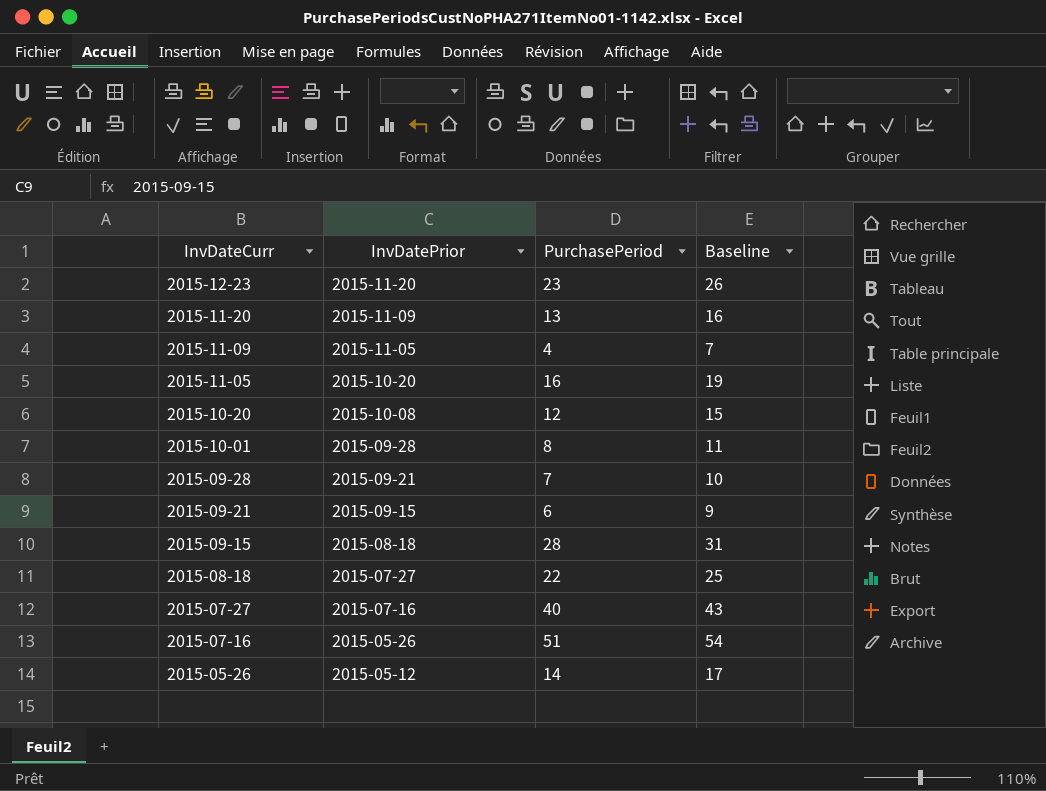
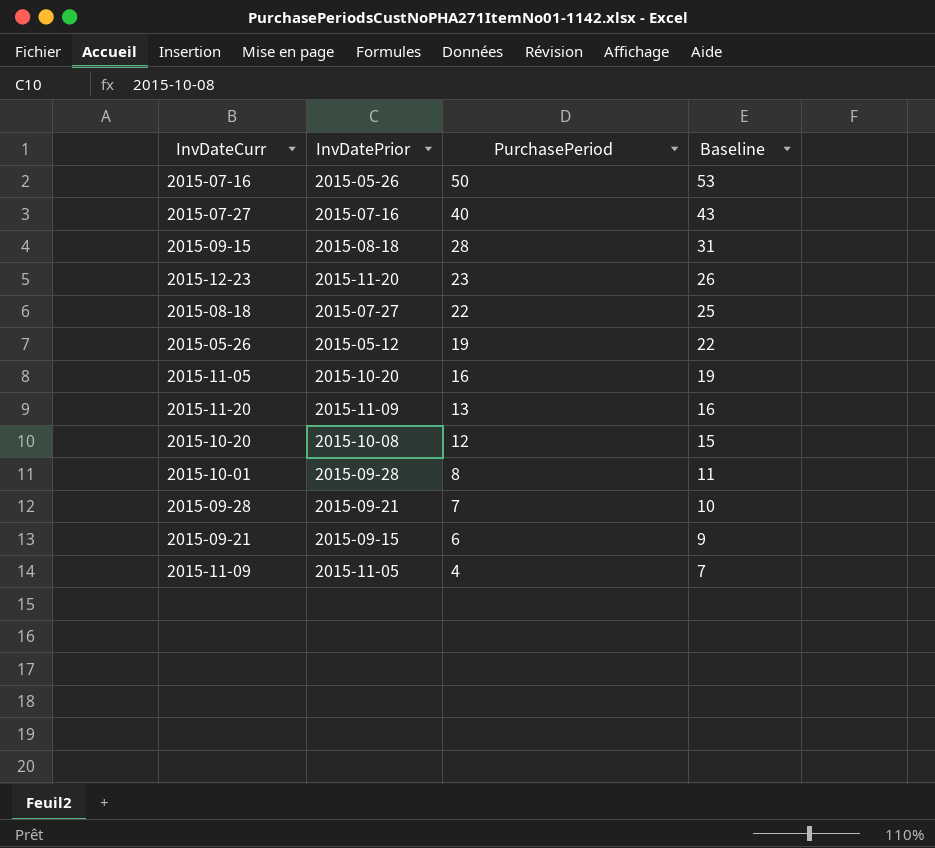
row order: InvDateCurr descending -> PurchasePeriod descending
2015-07-16 | PurchasePeriod: 51 -> 50
2015-07-16 | Baseline: 54 -> 53
2015-05-26 | PurchasePeriod: 14 -> 19
2015-05-26 | Baseline: 17 -> 22

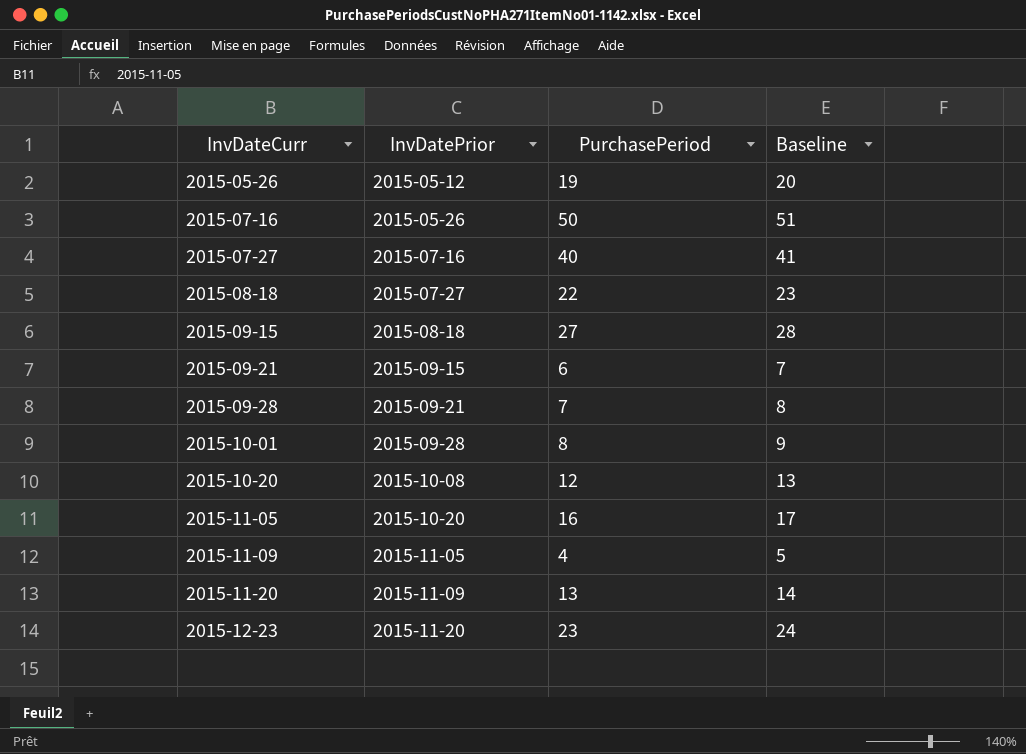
row order: PurchasePeriod descending -> InvDateCurr ascending
column Baseline | formula: [PurchasePeriod] + 3 -> [PurchasePeriod] + 1
2015-09-15 | PurchasePeriod: 28 -> 27

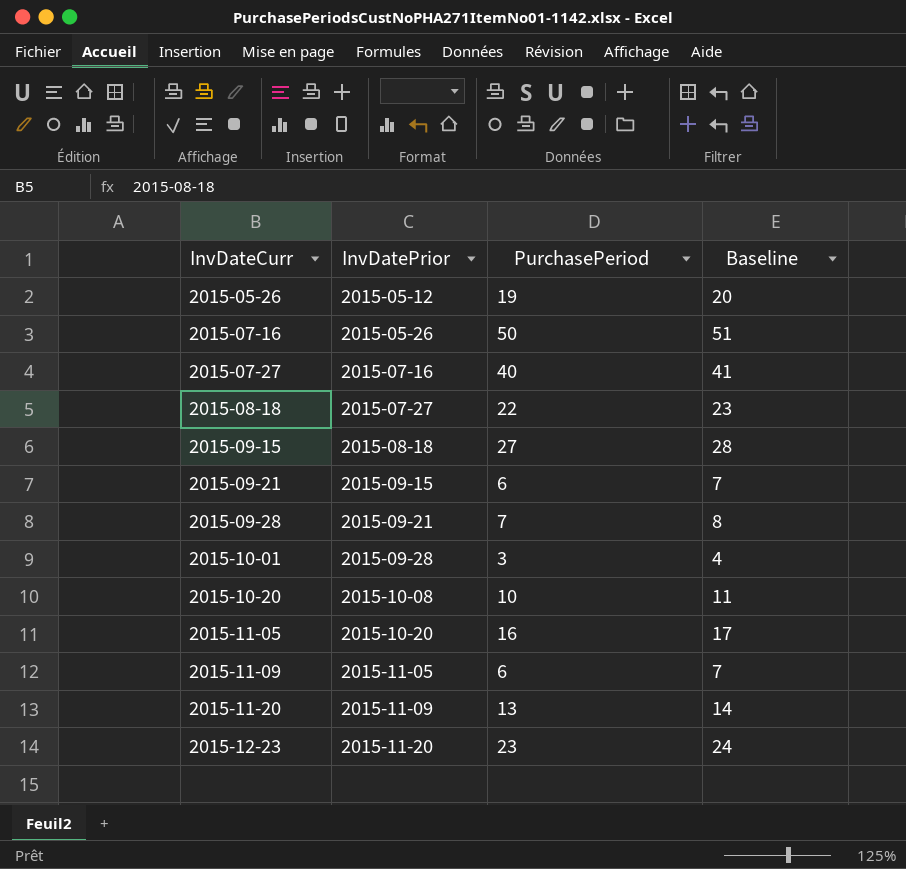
2015-10-01 | PurchasePeriod: 8 -> 3
2015-10-01 | Baseline: 9 -> 4
2015-10-20 | PurchasePeriod: 12 -> 10
2015-10-20 | Baseline: 13 -> 11
2015-11-09 | PurchasePeriod: 4 -> 6
2015-11-09 | Baseline: 5 -> 7

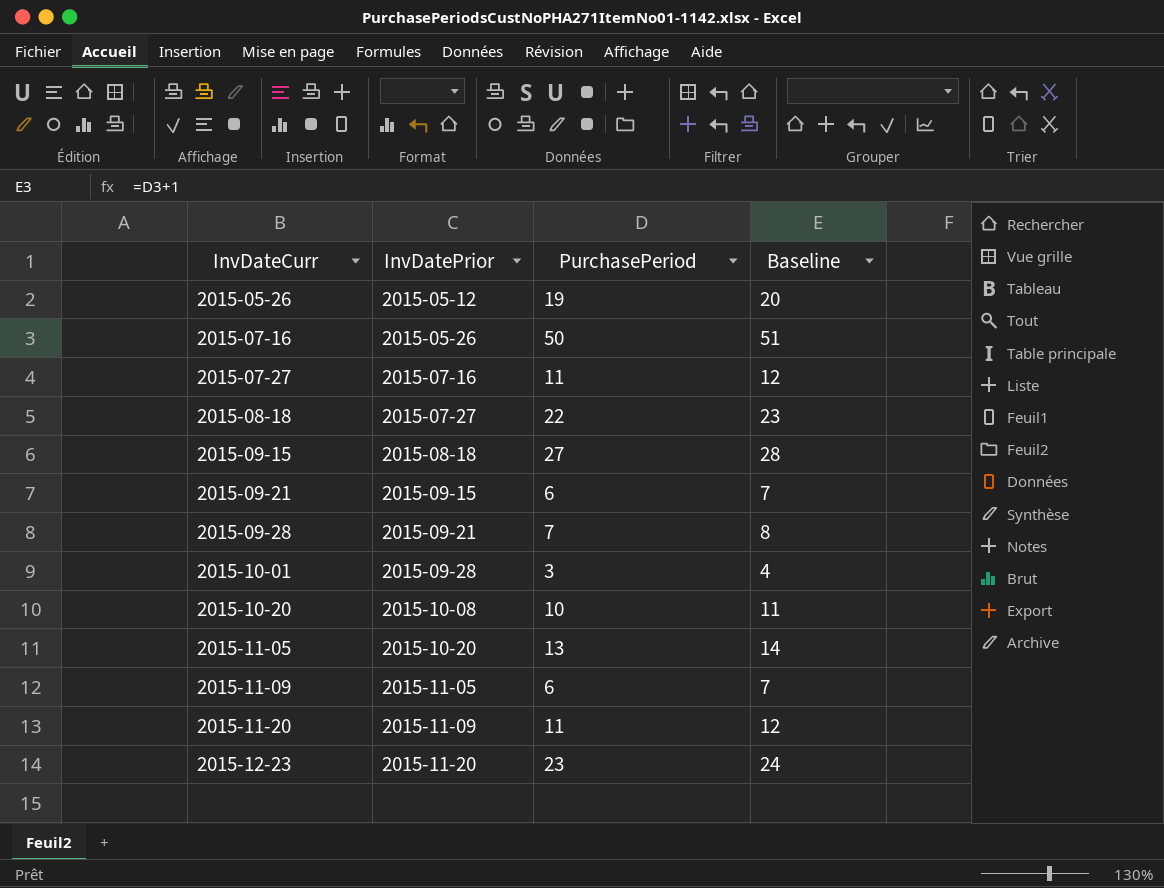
2015-07-27 | PurchasePeriod: 40 -> 11
2015-07-27 | Baseline: 41 -> 12
2015-11-05 | PurchasePeriod: 16 -> 13
2015-11-05 | Baseline: 17 -> 14
2015-11-20 | PurchasePeriod: 13 -> 11
2015-11-20 | Baseline: 14 -> 12

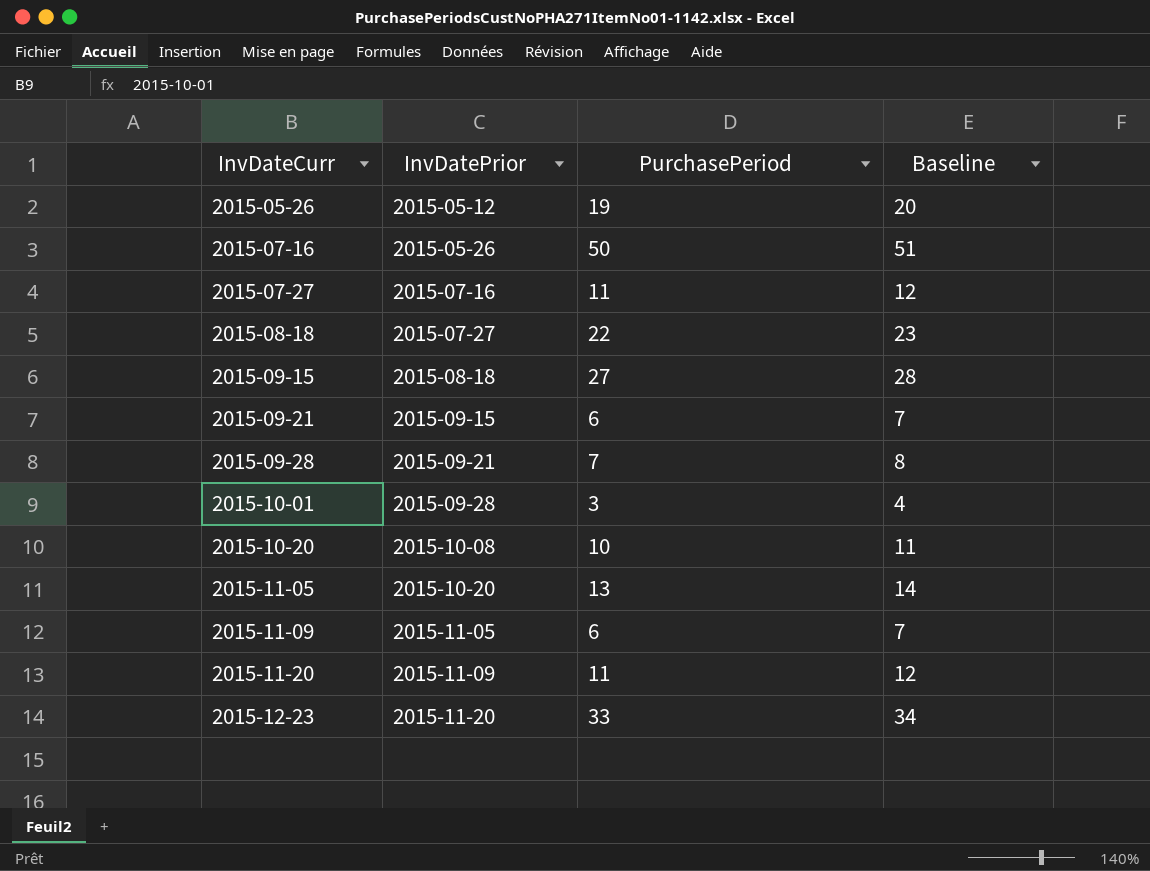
2015-12-23 | PurchasePeriod: 23 -> 33
2015-12-23 | Baseline: 24 -> 34

